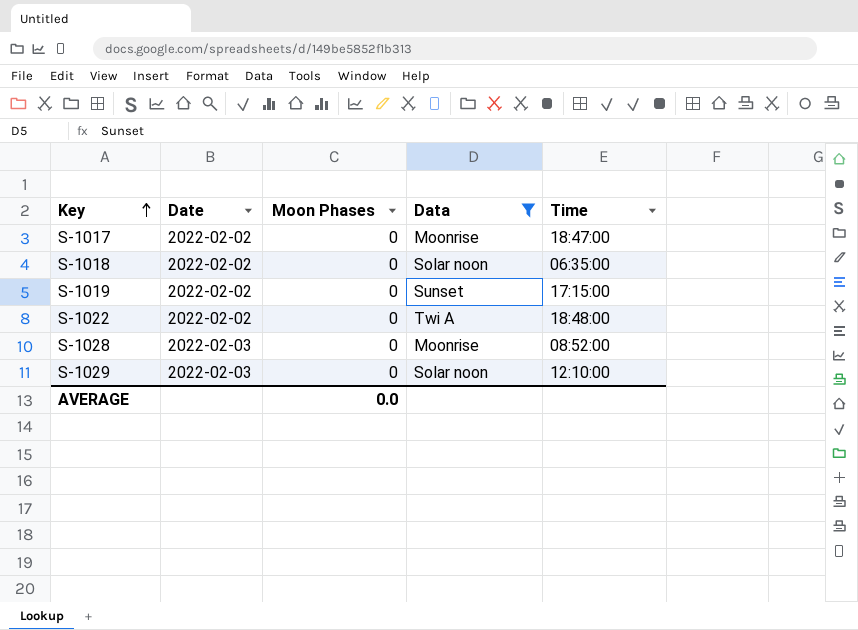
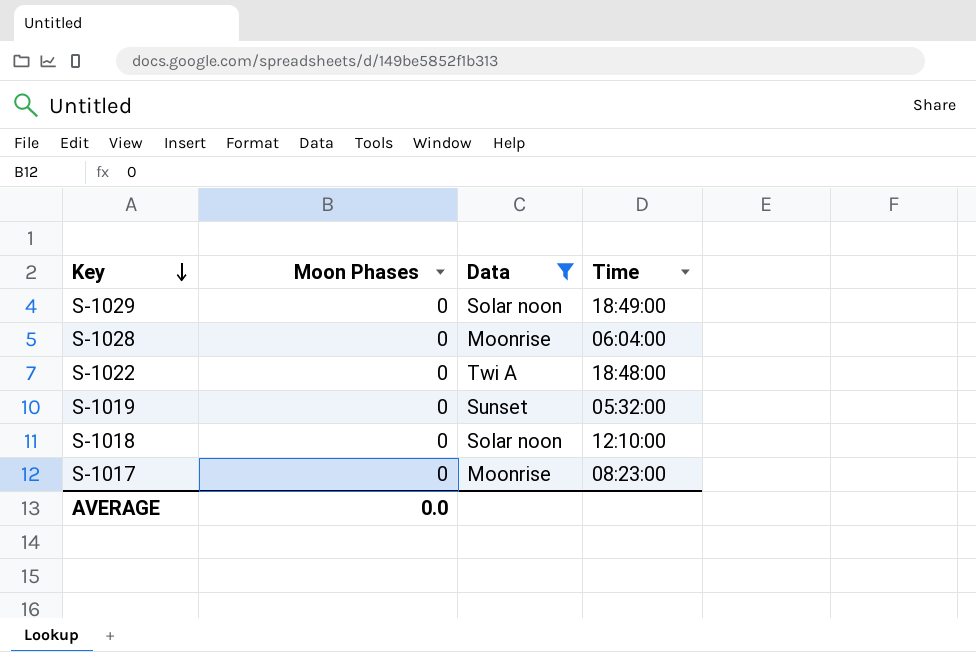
row order: Key ascending -> Key descending
column Date | position: 2 -> none
S-1029 | Time: 12:10:00 -> 18:49:00
S-1028 | Time: 08:52:00 -> 06:04:00
S-1019 | Time: 17:15:00 -> 05:32:00
S-1018 | Time: 06:35:00 -> 12:10:00
S-1017 | Time: 18:47:00 -> 08:23:00

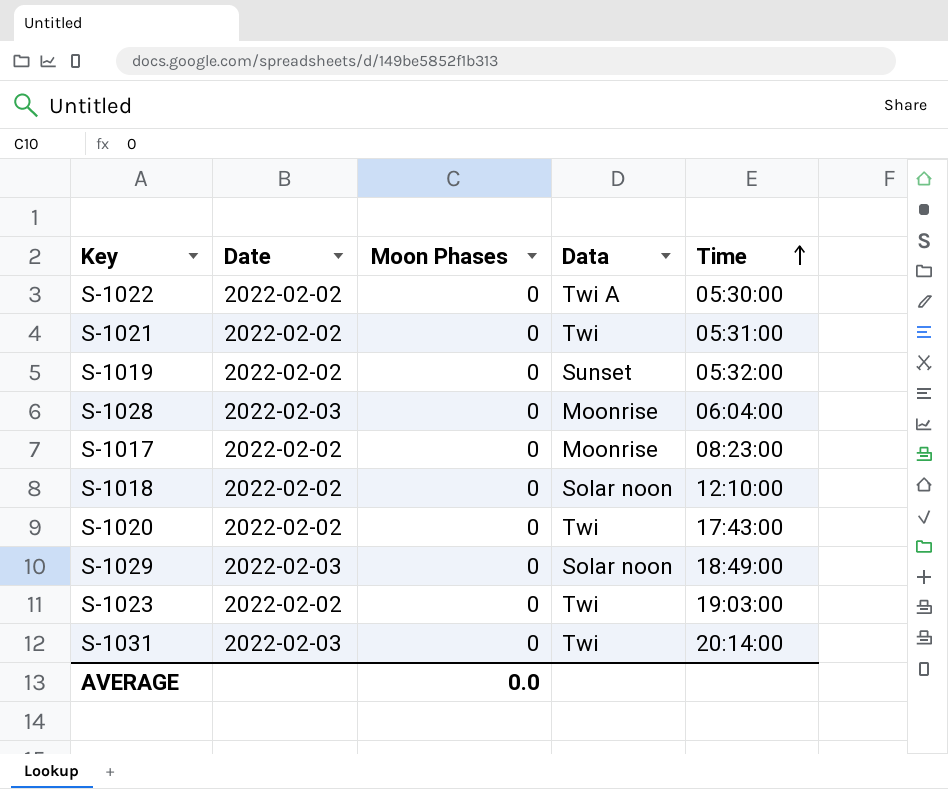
filter: Data != Twi -> none
row order: Key descending -> Time ascending
column Date | position: none -> 2
S-1022 | Time: 18:48:00 -> 05:30:00

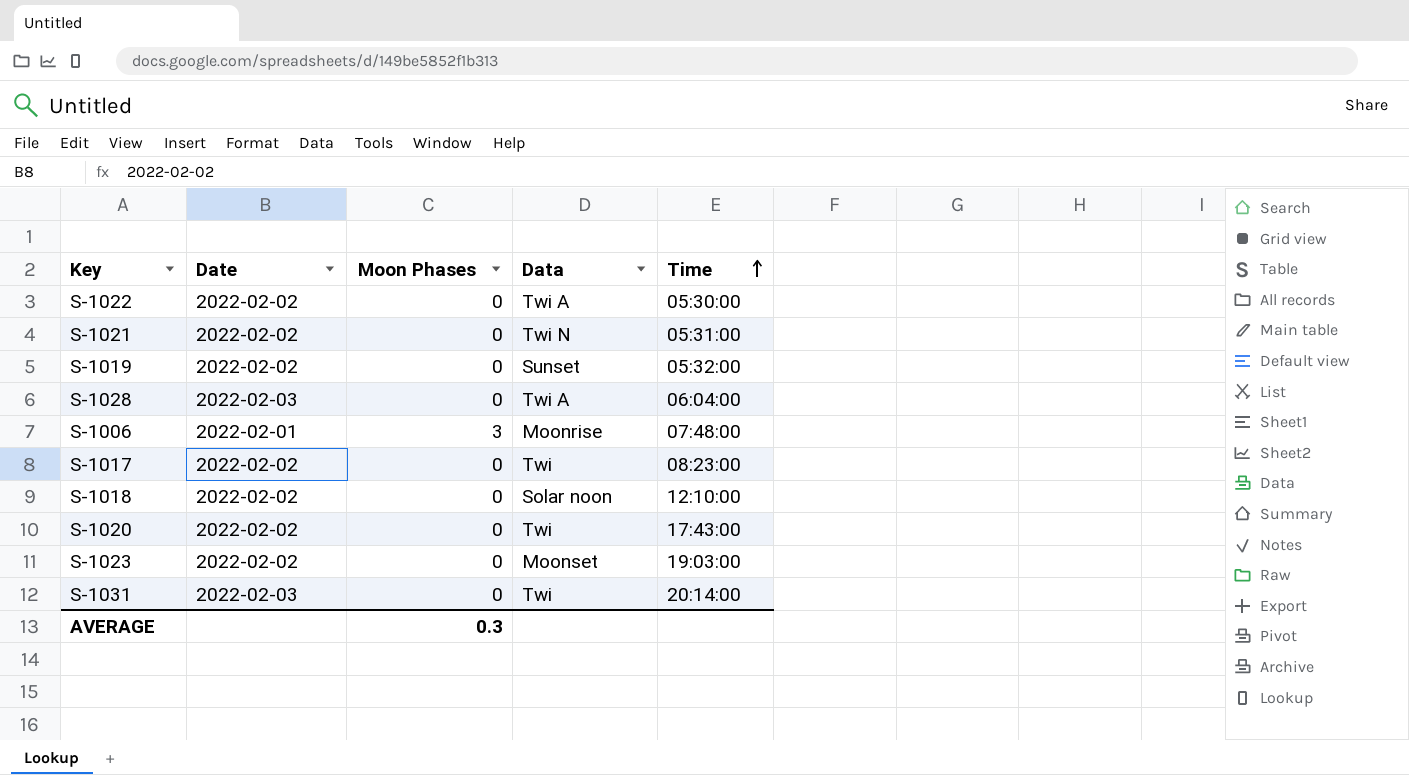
row S-1029: 2022-02-03 | 0 | Solar noon | 18:49:00 -> none
S-1021 | Data: Twi -> Twi N
S-1028 | Data: Moonrise -> Twi A
row S-1006: none -> 2022-02-01 | 3 | Moonrise | 07:48:00
S-1017 | Data: Moonrise -> Twi
S-1023 | Data: Twi -> Moonset
AVERAGE | Moon Phases: 0.0 -> 0.3

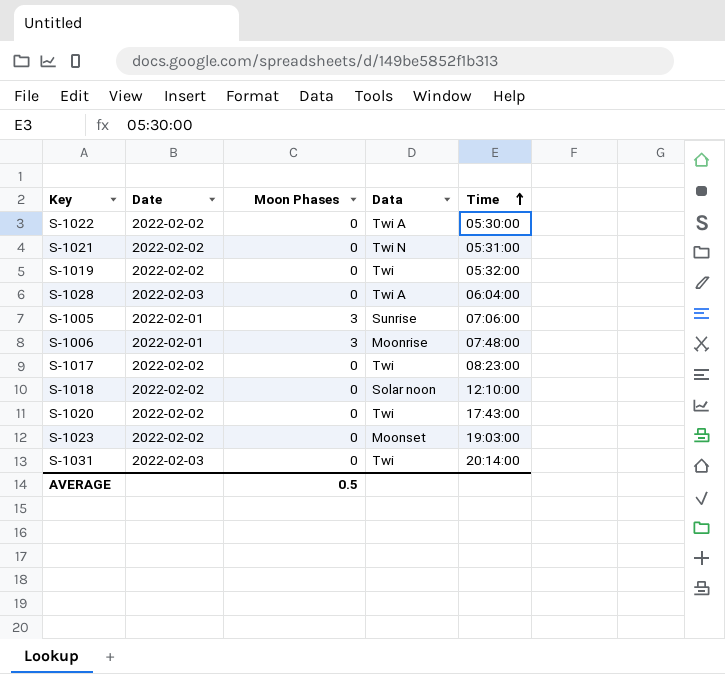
S-1019 | Data: Sunset -> Twi
row S-1005: none -> 2022-02-01 | 3 | Sunrise | 07:06:00
AVERAGE | Moon Phases: 0.3 -> 0.5

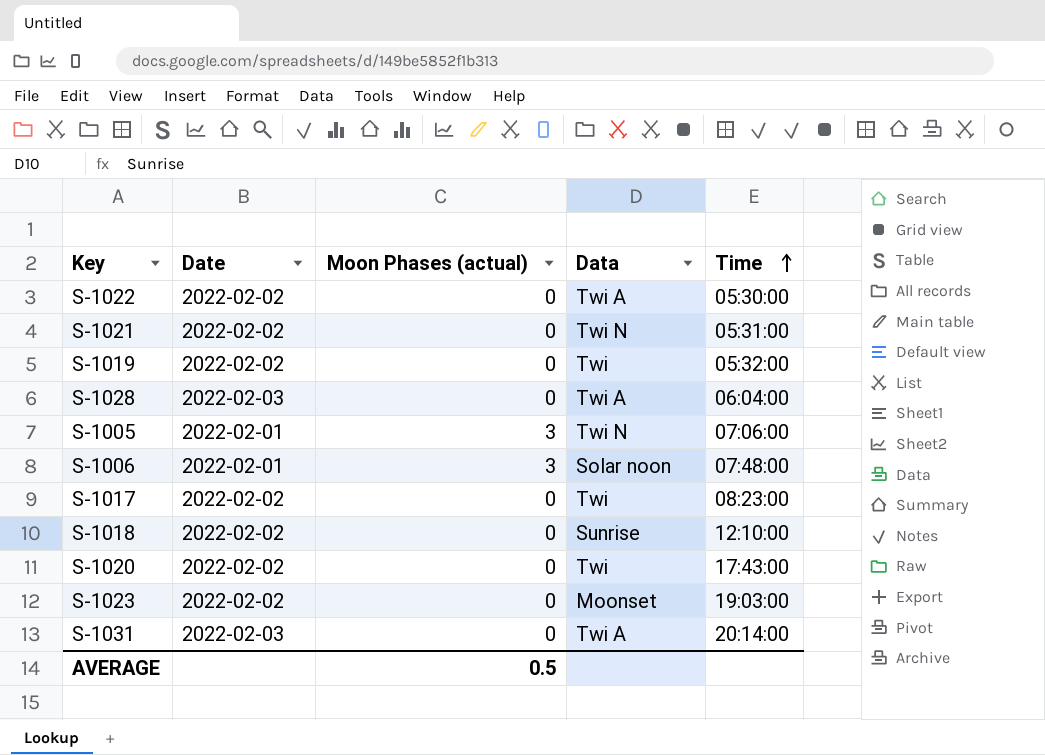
column name: Moon Phases -> Moon Phases (actual)
S-1005 | Data: Sunrise -> Twi N
S-1006 | Data: Moonrise -> Solar noon
S-1018 | Data: Solar noon -> Sunrise
S-1031 | Data: Twi -> Twi A

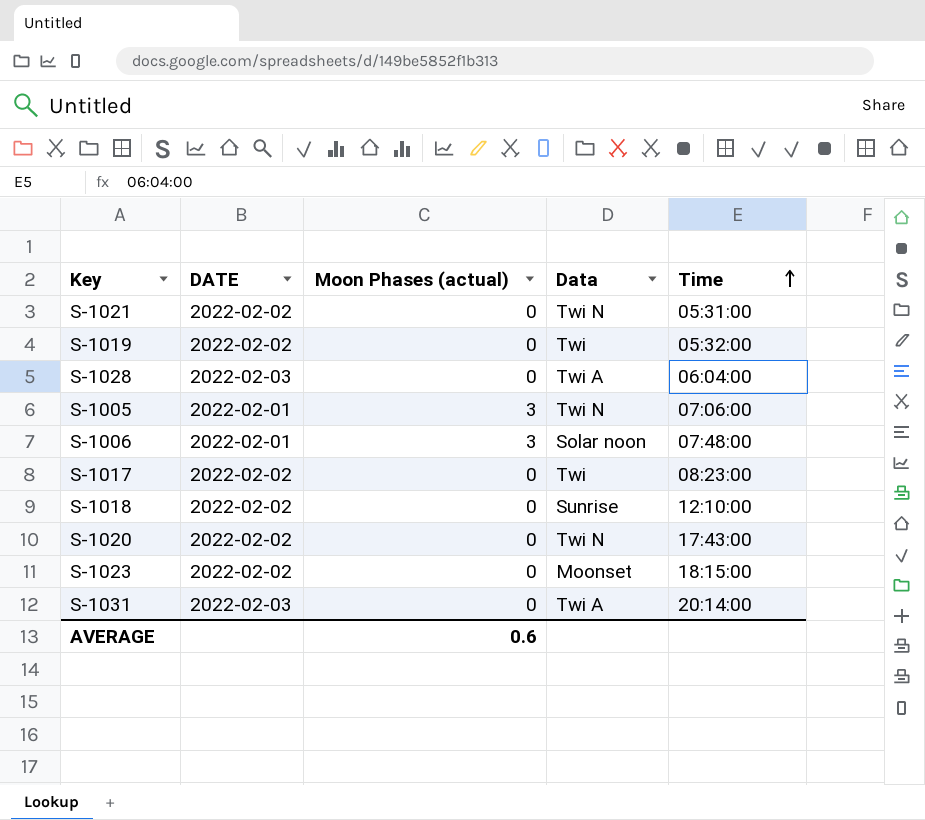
column name: Date -> DATE
row S-1022: 2022-02-02 | 0 | Twi A | 05:30:00 -> none
S-1020 | Data: Twi -> Twi N
S-1023 | Time: 19:03:00 -> 18:15:00
AVERAGE | Moon Phases (actual): 0.5 -> 0.6

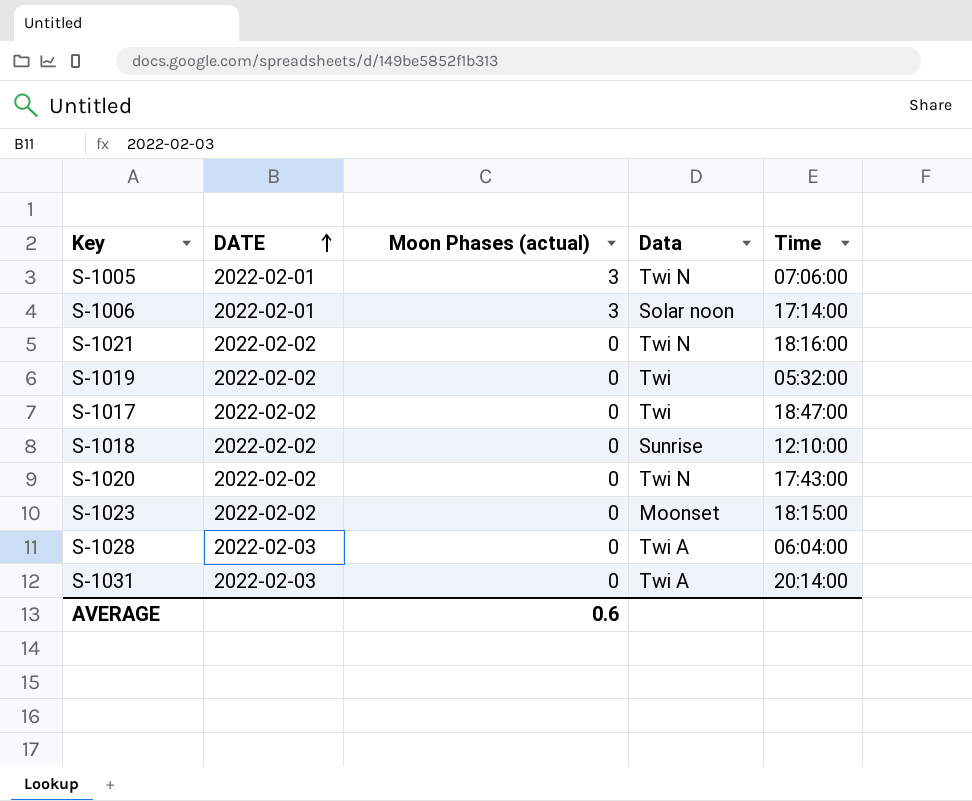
row order: Time ascending -> DATE ascending
S-1006 | Time: 07:48:00 -> 17:14:00
S-1021 | Time: 05:31:00 -> 18:16:00
S-1017 | Time: 08:23:00 -> 18:47:00

